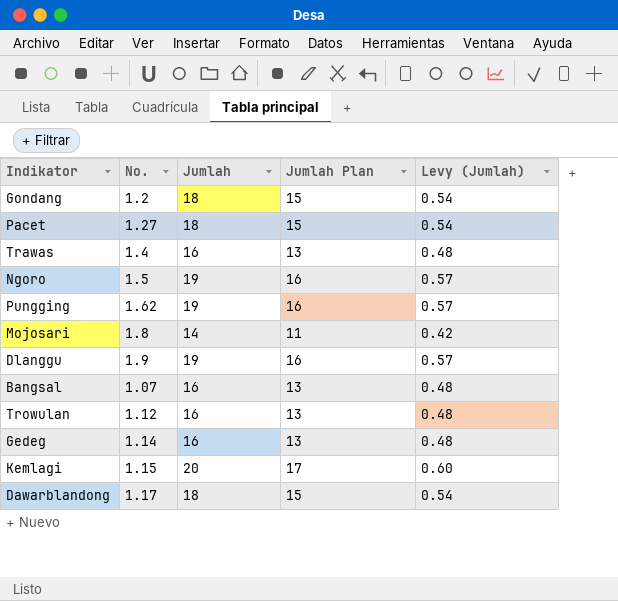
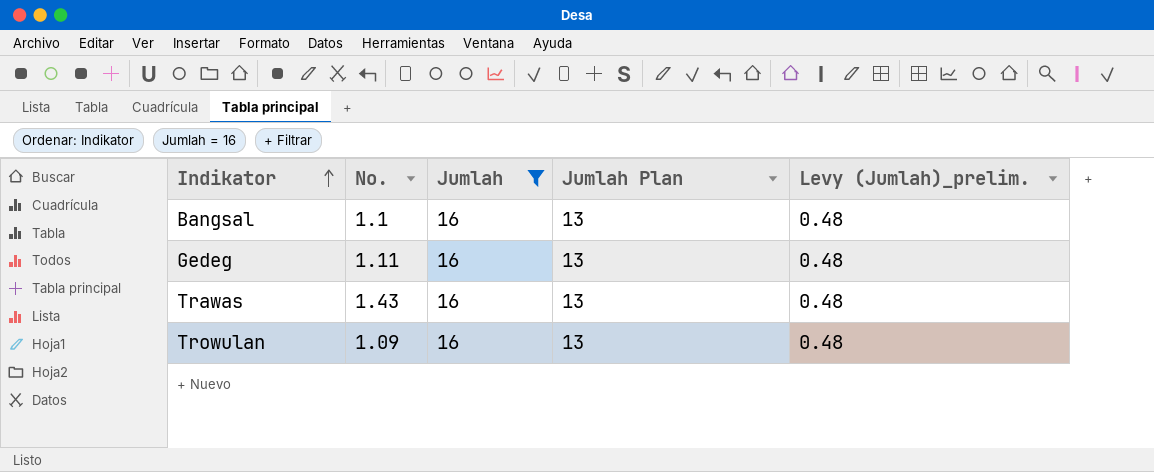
filter: none -> Jumlah = 16
row order: none -> Indikator ascending
column name: Levy (Jumlah) -> Levy (Jumlah)_prelim.
Bangsal | No.: 1.07 -> 1.1
Gedeg | No.: 1.14 -> 1.11
Trawas | No.: 1.4 -> 1.43
Trowulan | No.: 1.12 -> 1.09

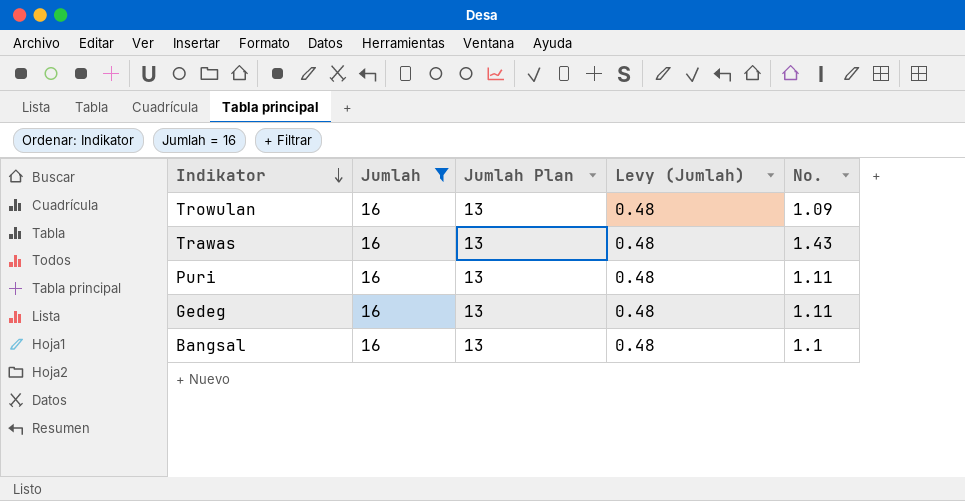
row order: Indikator ascending -> Indikator descending
column name: Levy (Jumlah)_prelim. -> Levy (Jumlah)
column No. | position: 2 -> 5
row Puri: none -> 16 | 13 | 0.48 | 1.11

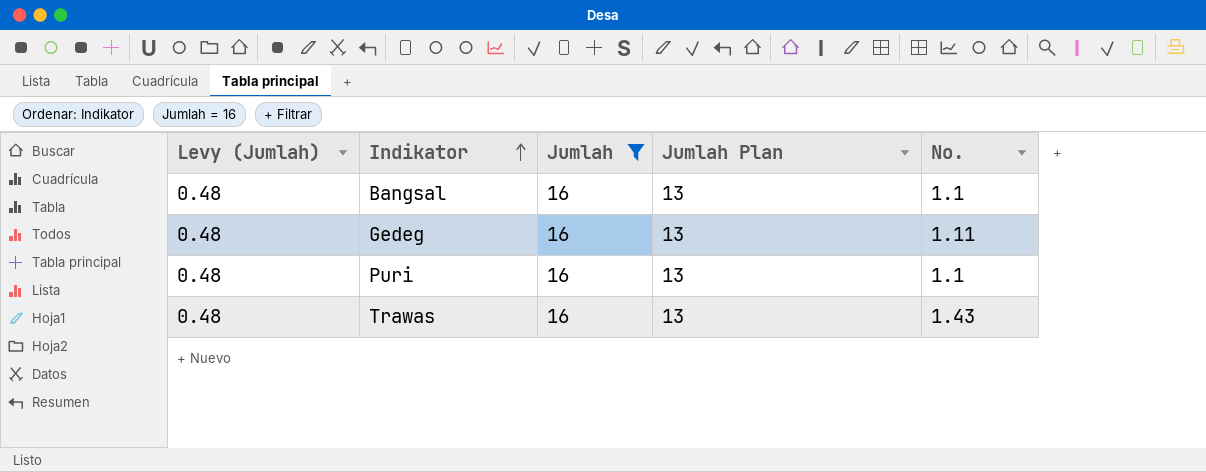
row order: Indikator descending -> Indikator ascending
column Levy (Jumlah) | position: 4 -> 1
row Trowulan: 16 | 13 | 0.48 | 1.09 -> none
Puri | No.: 1.11 -> 1.1

